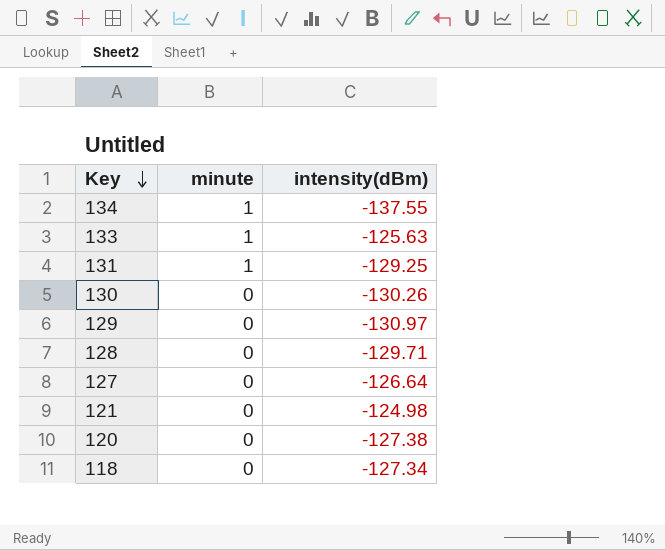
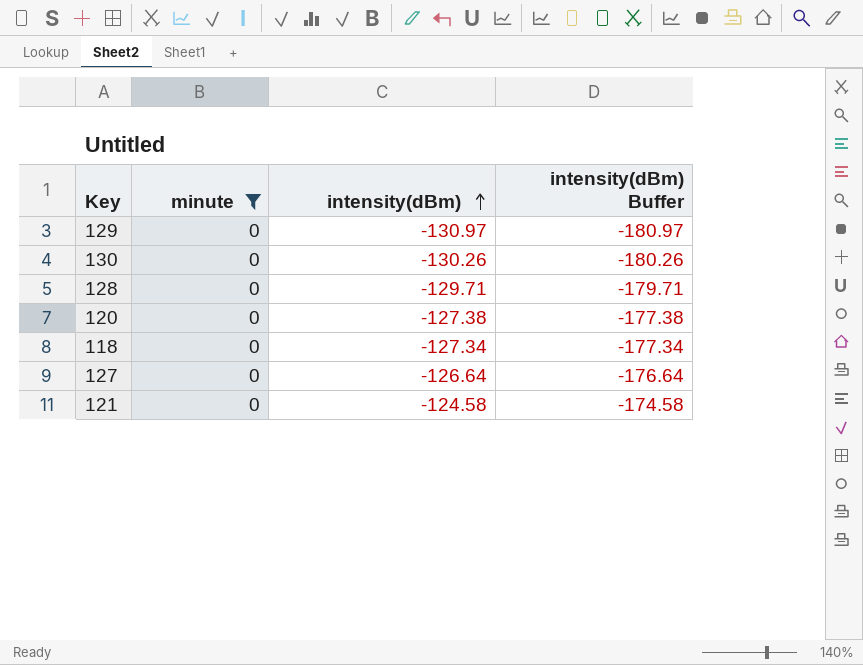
filter: none -> minute = 0
row order: Key descending -> intensity(dBm) ascending
column intensity(dBm) Buffer | formula: none -> [intensity(dBm)] - 50
121 | intensity(dBm): -124.98 -> -124.58

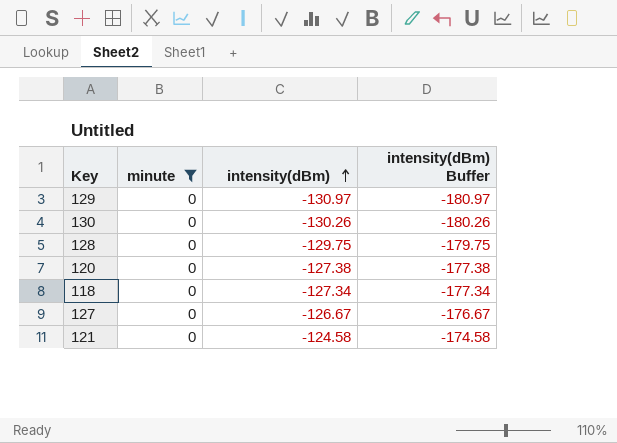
128 | intensity(dBm): -129.71 -> -129.75
128 | intensity(dBm) Buffer: -179.71 -> -179.75
127 | intensity(dBm): -126.64 -> -126.67
127 | intensity(dBm) Buffer: -176.64 -> -176.67

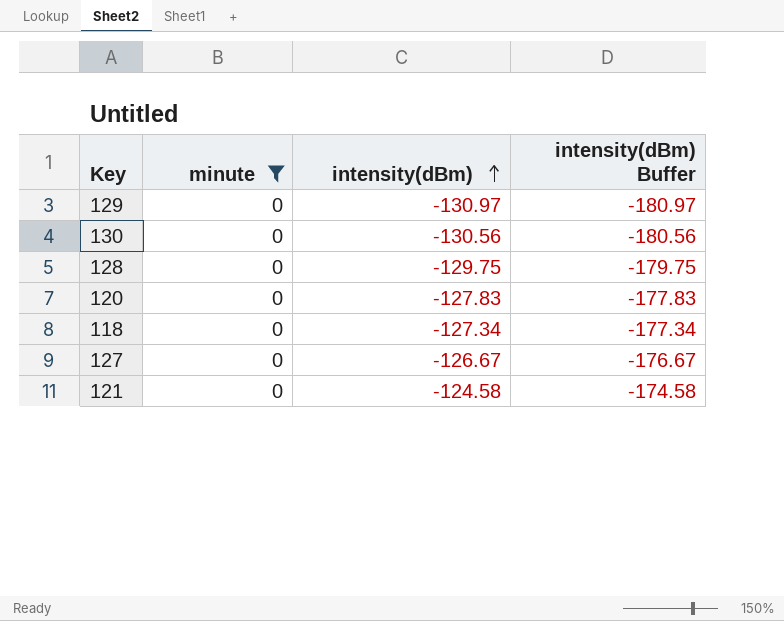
130 | intensity(dBm): -130.26 -> -130.56
130 | intensity(dBm) Buffer: -180.26 -> -180.56
120 | intensity(dBm): -127.38 -> -127.83
120 | intensity(dBm) Buffer: -177.38 -> -177.83

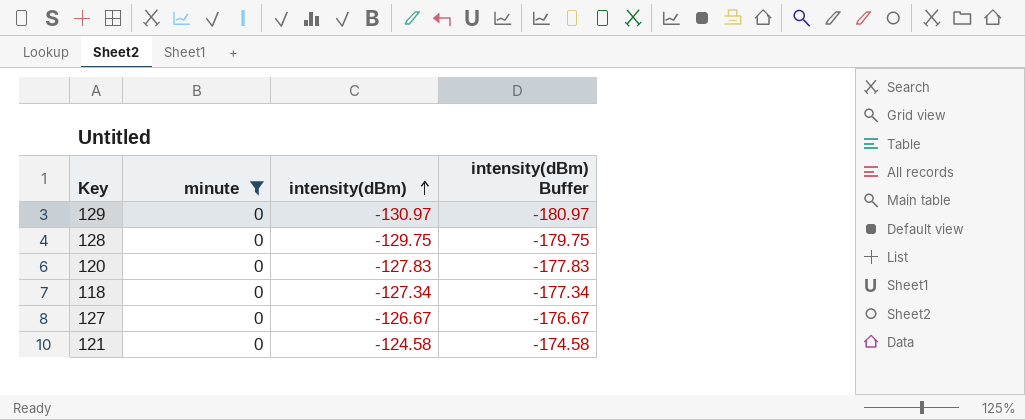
row 130: 0 | -130.56 | -180.56 -> none

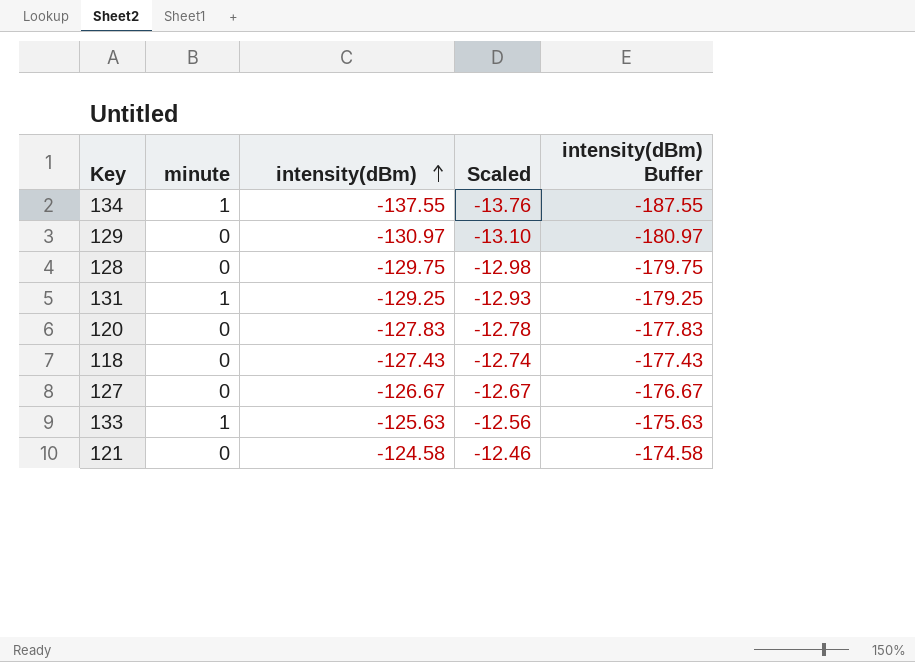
filter: minute = 0 -> none
column Scaled | formula: none -> [intensity(dBm)] * 0.1
118 | intensity(dBm): -127.34 -> -127.43
118 | intensity(dBm) Buffer: -177.34 -> -177.43

